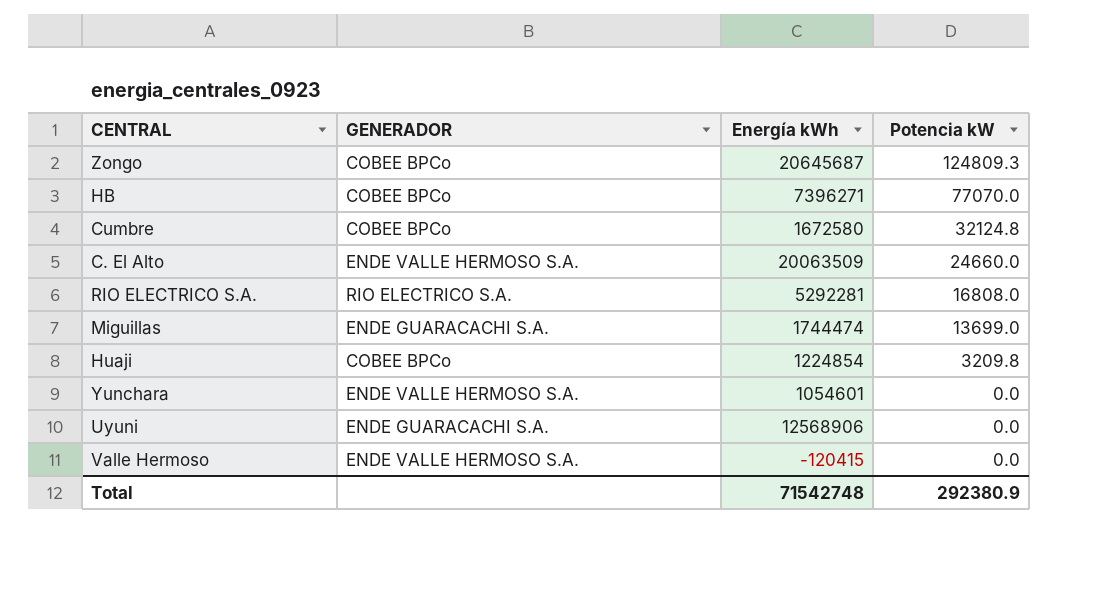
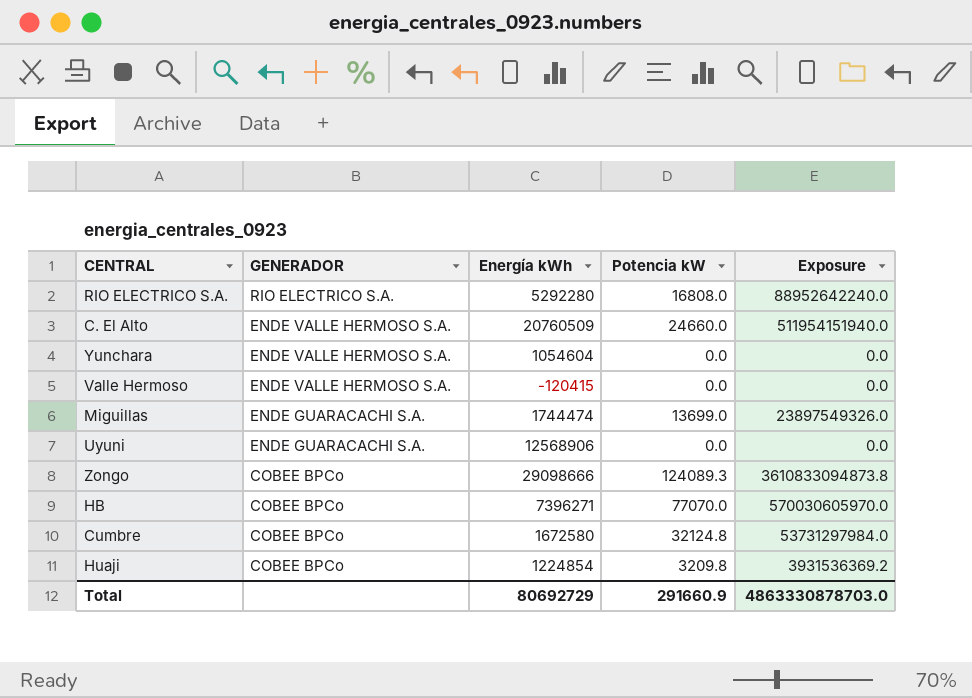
row order: Potencia kW descending -> GENERADOR descending
column Exposure | formula: none -> [Energía kWh] * [Potencia kW]
RIO ELECTRICO S.A. | Energía kWh: 5292281 -> 5292280
C. El Alto | Energía kWh: 20063509 -> 20760509
Yunchara | Energía kWh: 1054601 -> 1054604
Zongo | Energía kWh: 20645687 -> 29098666
Zongo | Potencia kW: 124809.3 -> 124089.3
Total | Energía kWh: 71542748 -> 80692729
Total | Potencia kW: 292380.9 -> 291660.9

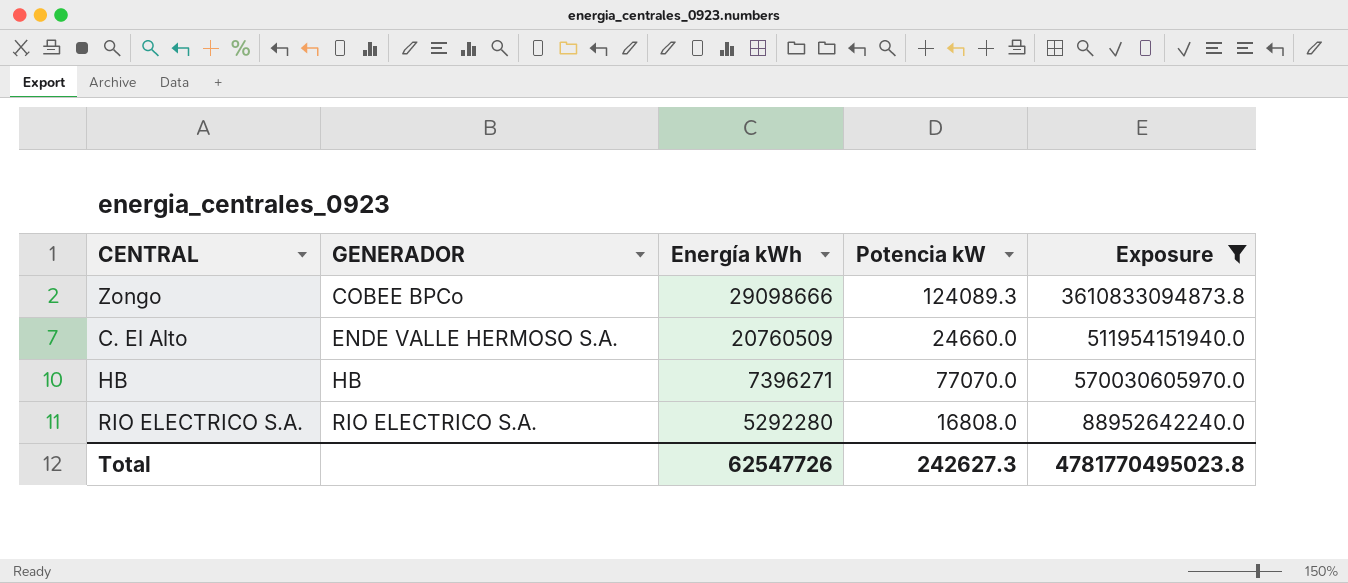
filter: none -> Exposure >= 88952642240.0
row order: GENERADOR descending -> GENERADOR ascending
HB | GENERADOR: COBEE BPCo -> HB
Total | Energía kWh: 80692729 -> 62547726
Total | Potencia kW: 291660.9 -> 242627.3
Total | Exposure: 4863330878703.0 -> 4781770495023.8

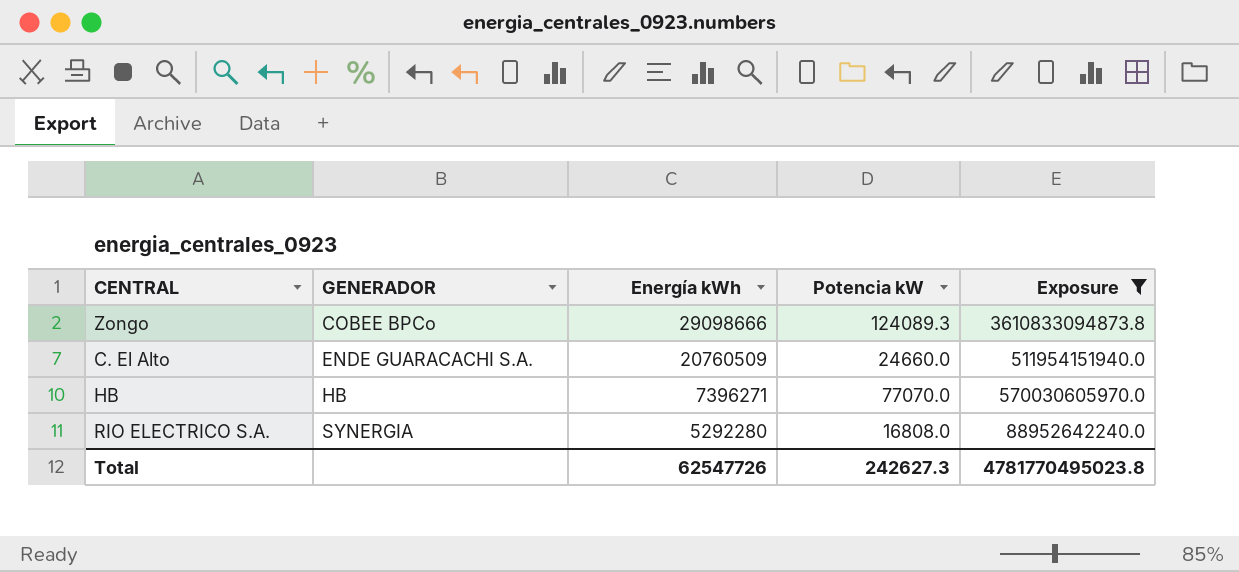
C. El Alto | GENERADOR: ENDE VALLE HERMOSO S.A. -> ENDE GUARACACHI S.A.
RIO ELECTRICO S.A. | GENERADOR: RIO ELECTRICO S.A. -> SYNERGIA

